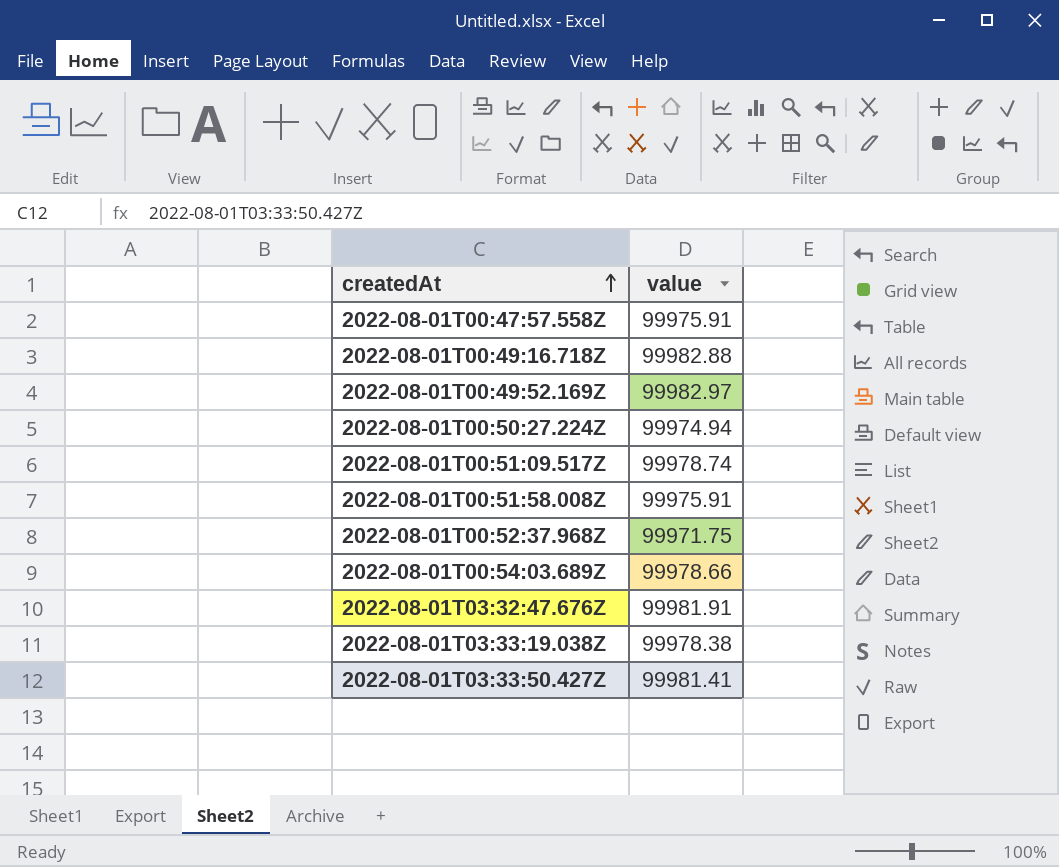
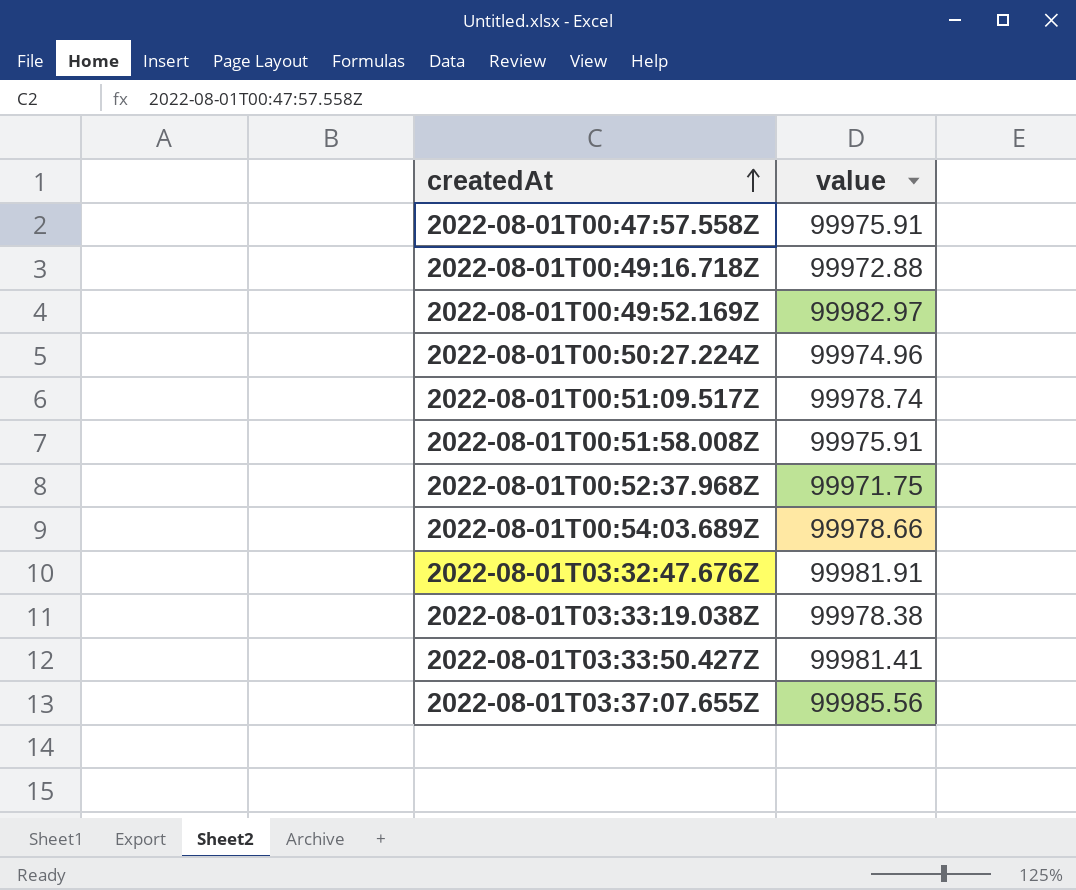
2022-08-01T00:49:16.718Z | value: 99982.88 -> 99972.88
2022-08-01T00:50:27.224Z | value: 99974.94 -> 99974.96
row 2022-08-01T03:37:07.655Z: none -> 99985.56

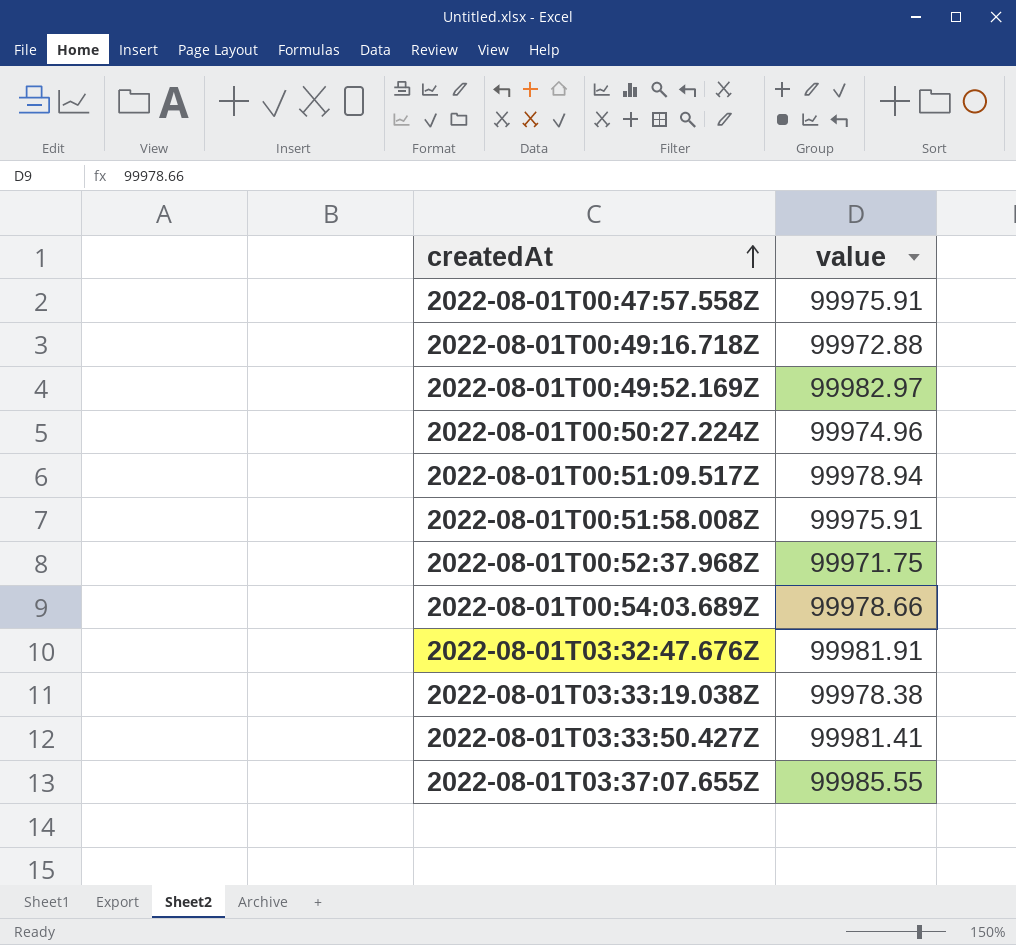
2022-08-01T00:51:09.517Z | value: 99978.74 -> 99978.94
2022-08-01T03:37:07.655Z | value: 99985.56 -> 99985.55

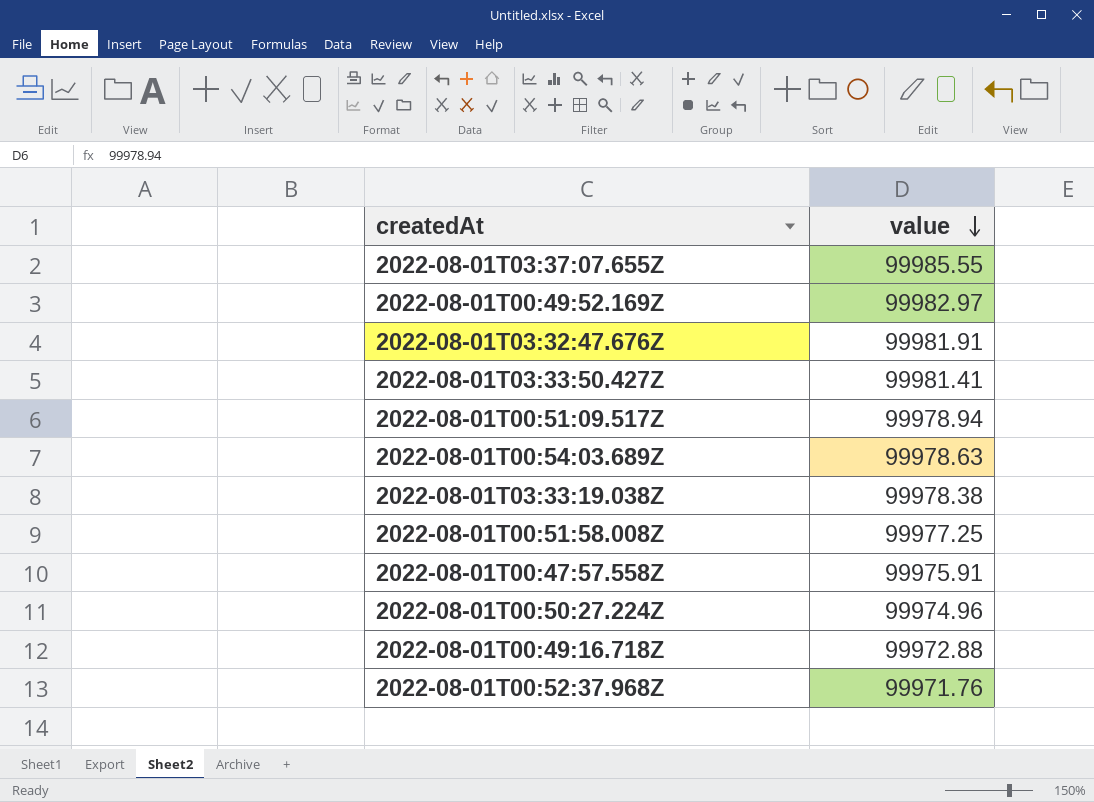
row order: createdAt ascending -> value descending
2022-08-01T00:54:03.689Z | value: 99978.66 -> 99978.63
2022-08-01T00:51:58.008Z | value: 99975.91 -> 99977.25
2022-08-01T00:52:37.968Z | value: 99971.75 -> 99971.76

